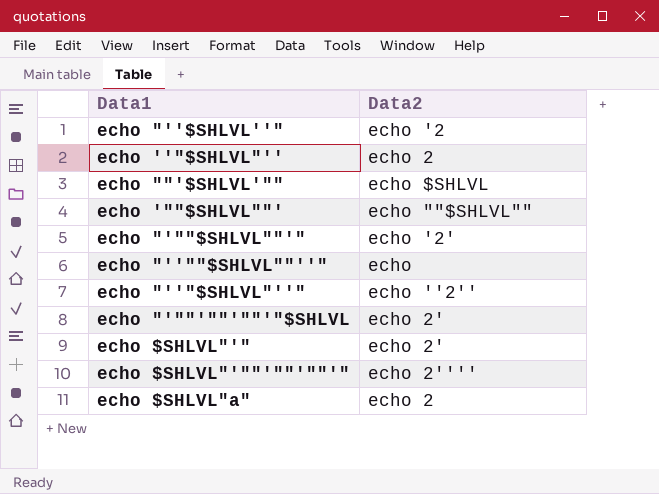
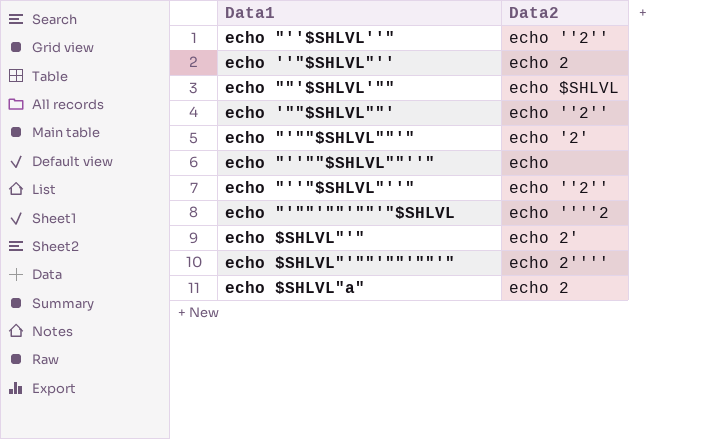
echo "''$SHLVL''" | Data2: echo '2 -> echo ''2''
echo '""$SHLVL""' | Data2: echo ""$SHLVL"" -> echo ''2''
echo "'""'""'""'"$SHLVL | Data2: echo 2' -> echo ''''2

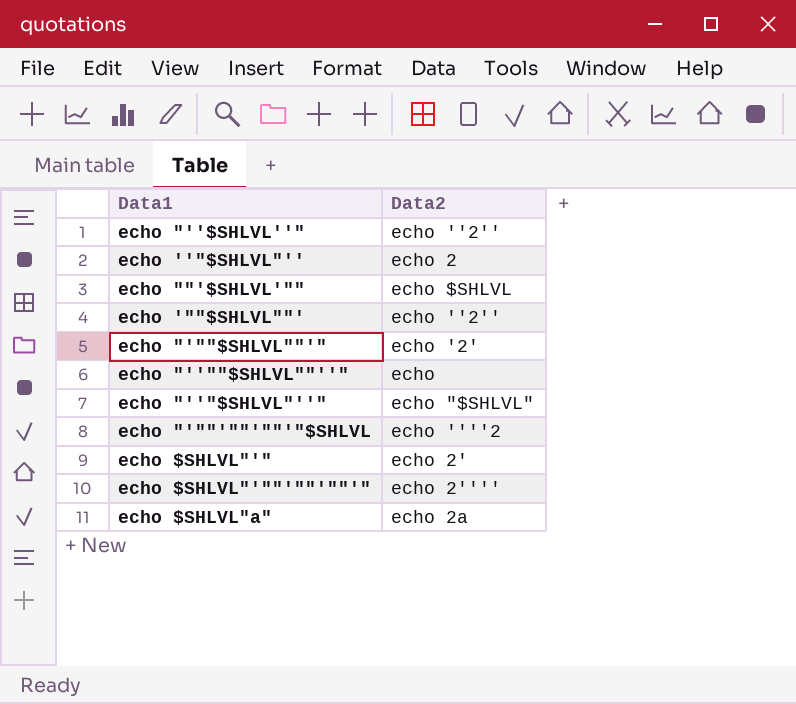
echo "''"$SHLVL"''" | Data2: echo ''2'' -> echo "$SHLVL"
echo $SHLVL"a" | Data2: echo 2 -> echo 2a

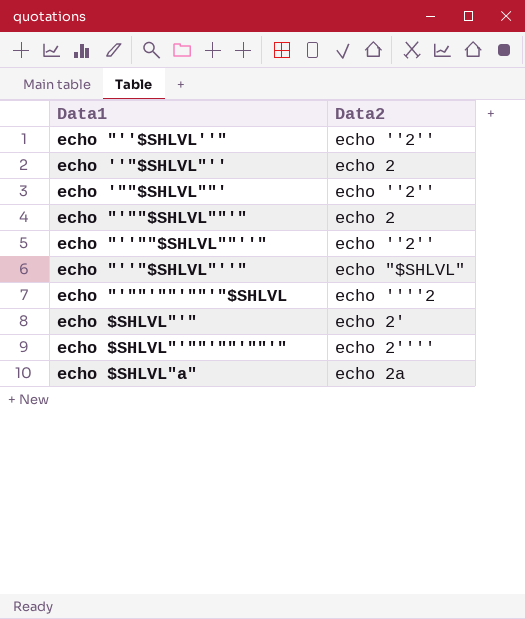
row echo ""'$SHLVL'"": echo $SHLVL -> none
echo "'""$SHLVL""'" | Data2: echo '2' -> echo 2
echo "''""$SHLVL""''" | Data2: echo -> echo ''2''

